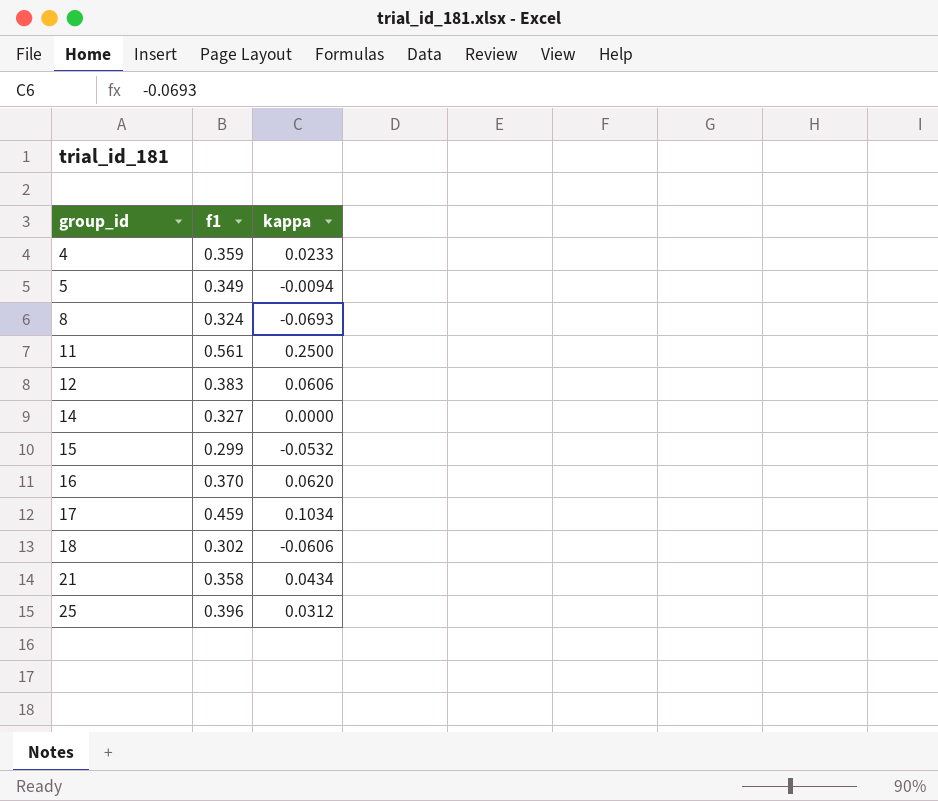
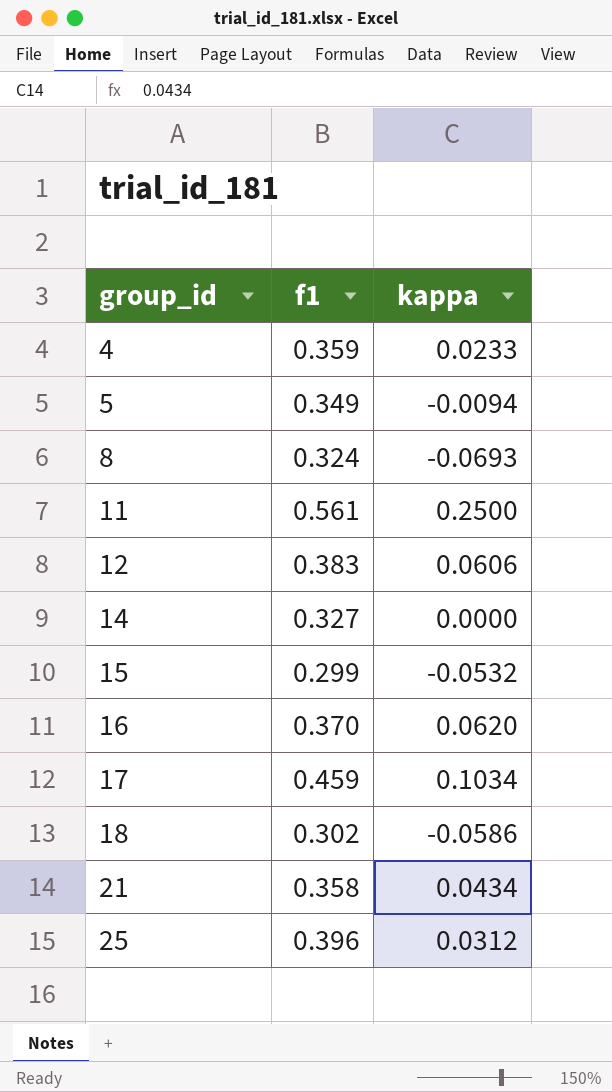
18 | kappa: -0.0606 -> -0.0586

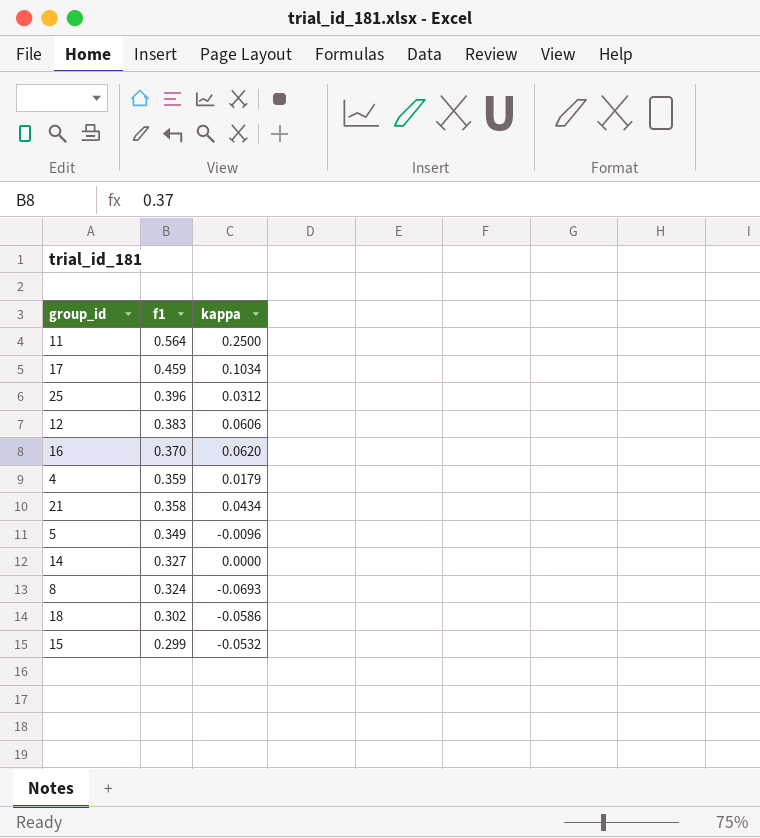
row order: group_id ascending -> f1 descending
11 | f1: 0.561 -> 0.564
4 | kappa: 0.0233 -> 0.0179
5 | kappa: -0.0094 -> -0.0096

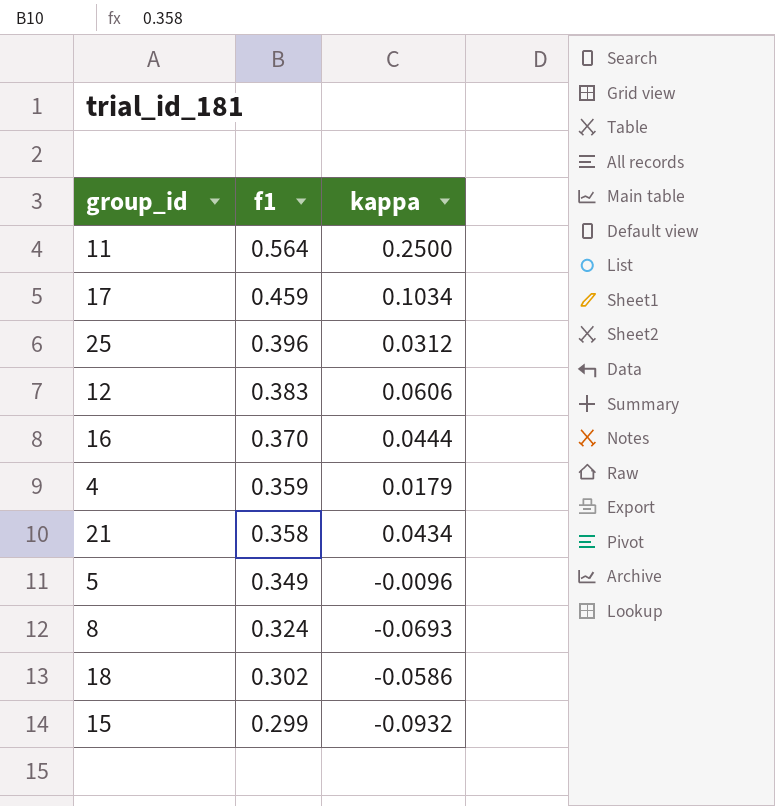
row 14: 0.327 | 0.0000 -> none
16 | kappa: 0.0620 -> 0.0444
15 | kappa: -0.0532 -> -0.0932

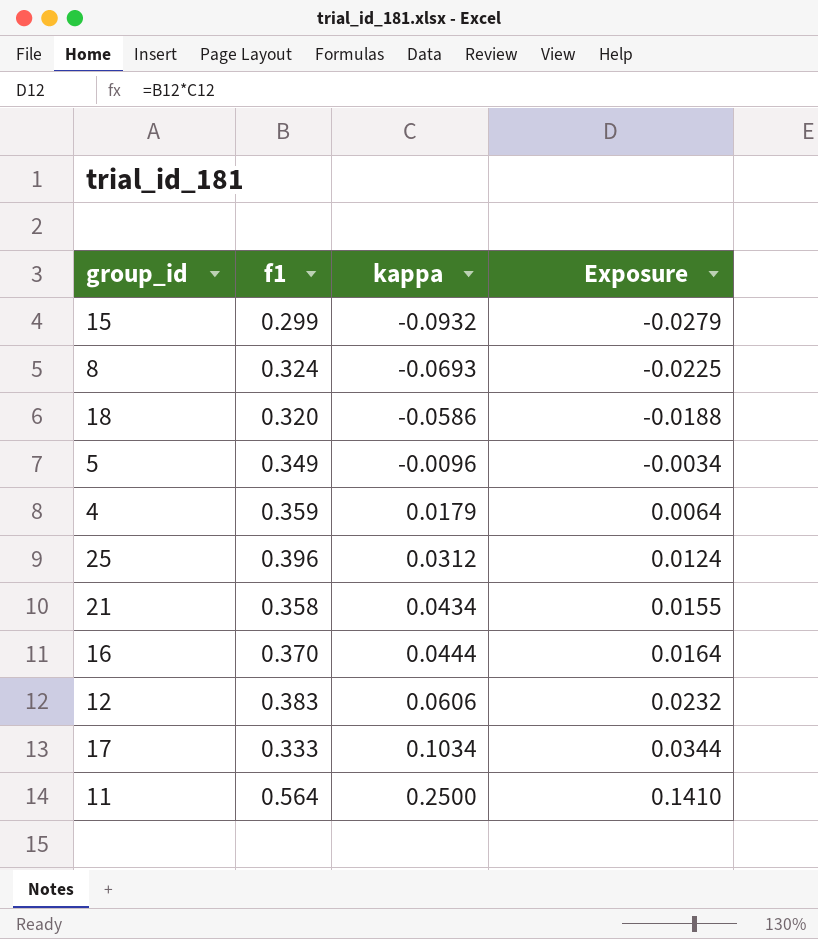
row order: f1 descending -> kappa ascending
column Exposure | formula: none -> [f1] * [kappa]
18 | f1: 0.302 -> 0.320
17 | f1: 0.459 -> 0.333

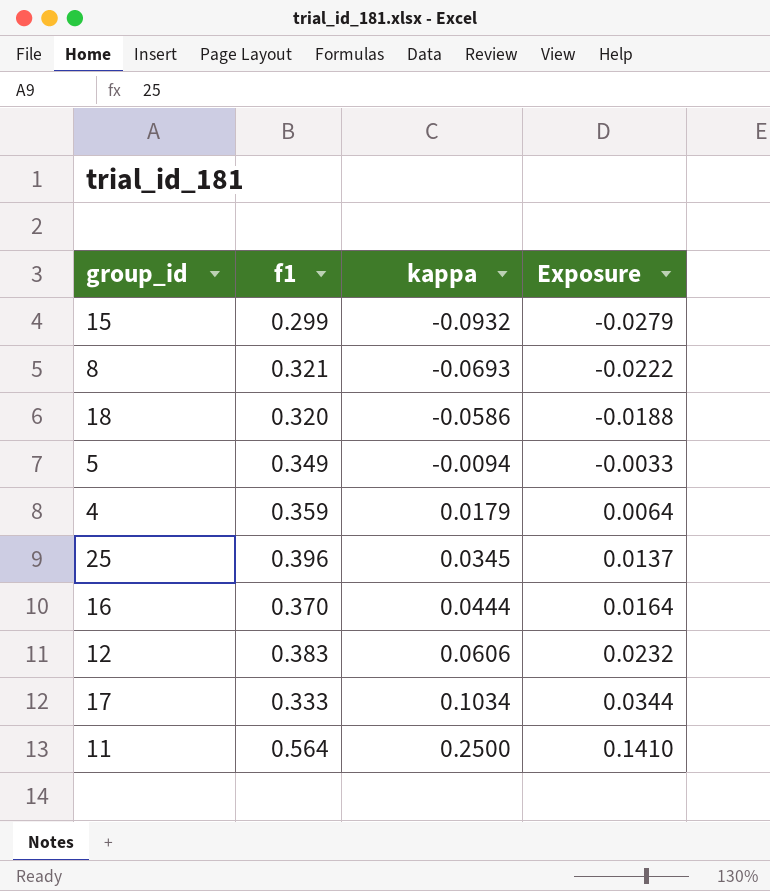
row 21: 0.358 | 0.0434 | 0.0155 -> none
8 | f1: 0.324 -> 0.321
8 | Exposure: -0.0225 -> -0.0222
5 | kappa: -0.0096 -> -0.0094
5 | Exposure: -0.0034 -> -0.0033
25 | kappa: 0.0312 -> 0.0345
25 | Exposure: 0.0124 -> 0.0137

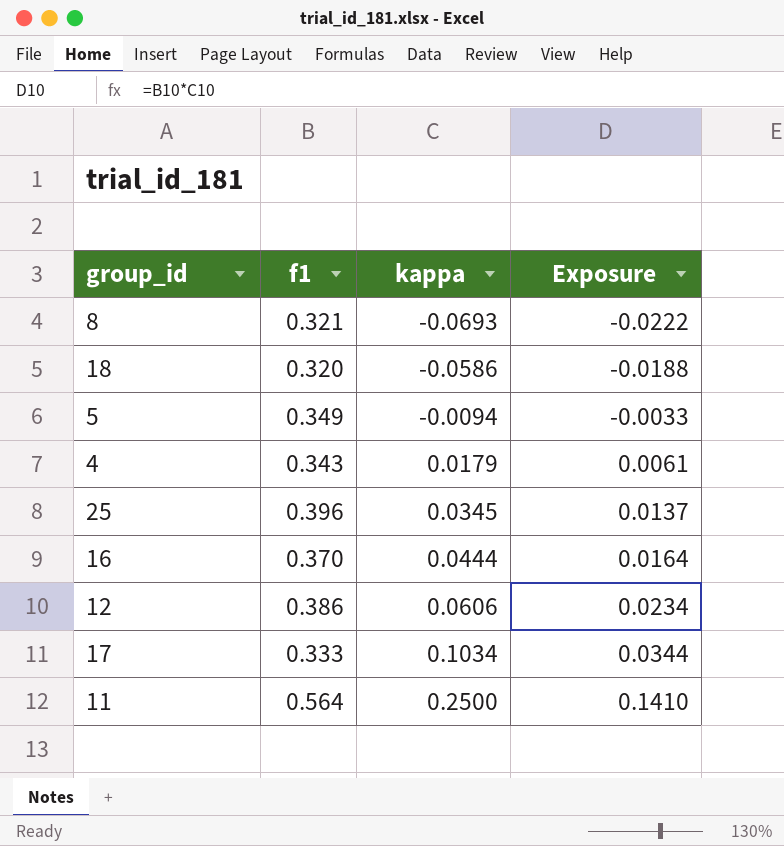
row 15: 0.299 | -0.0932 | -0.0279 -> none
4 | f1: 0.359 -> 0.343
4 | Exposure: 0.0064 -> 0.0061
12 | f1: 0.383 -> 0.386
12 | Exposure: 0.0232 -> 0.0234

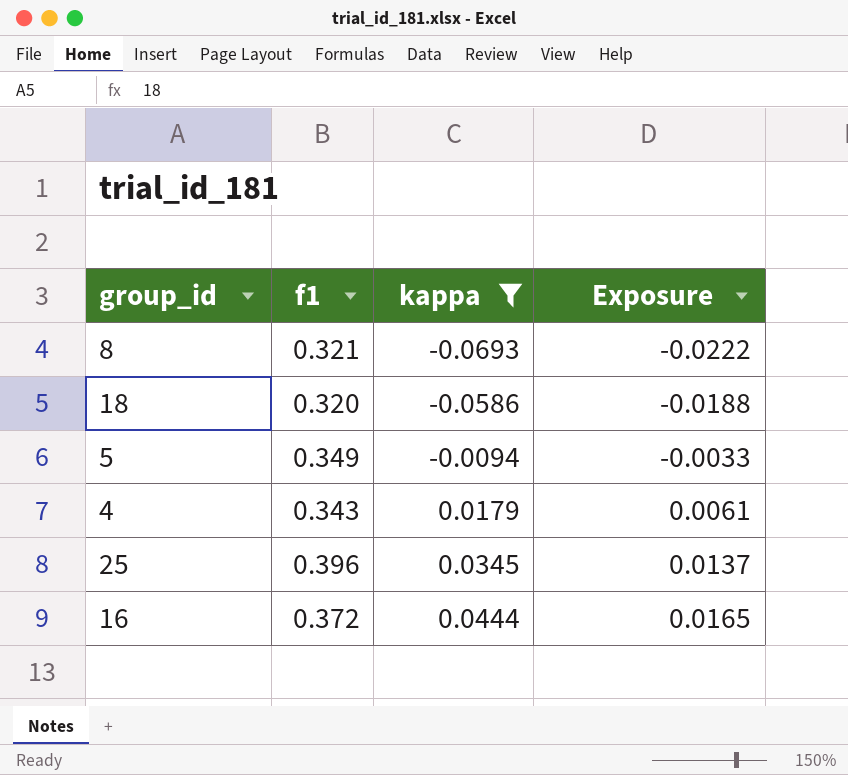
filter: none -> kappa <= 0.0444
16 | f1: 0.370 -> 0.372
16 | Exposure: 0.0164 -> 0.0165

